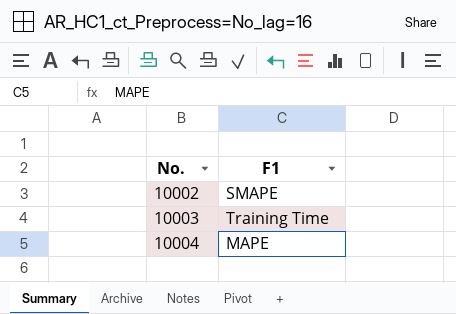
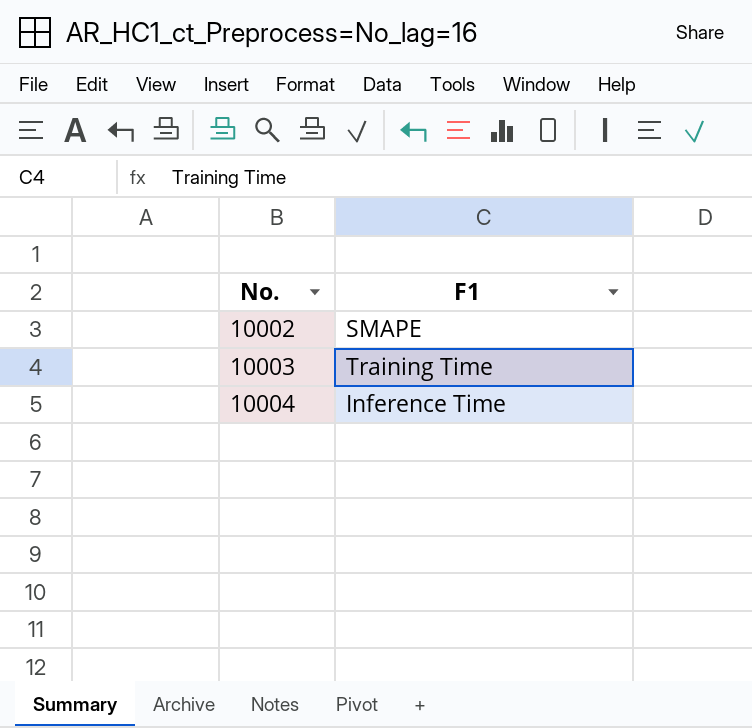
10004 | F1: MAPE -> Inference Time

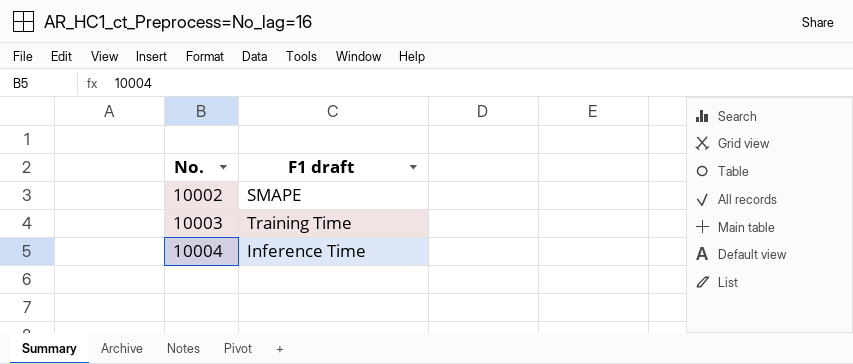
column name: F1 -> F1 draft

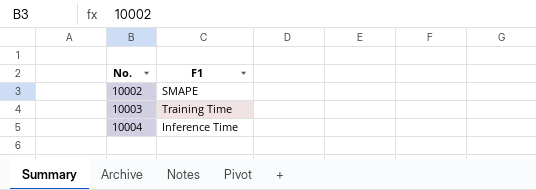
column name: F1 draft -> F1

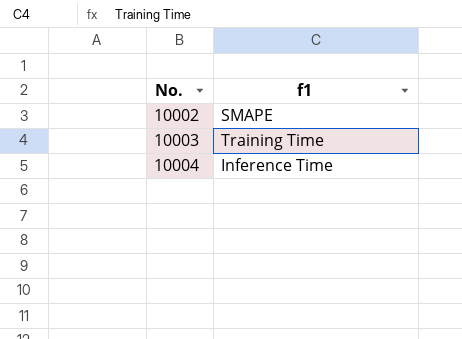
column name: F1 -> f1

